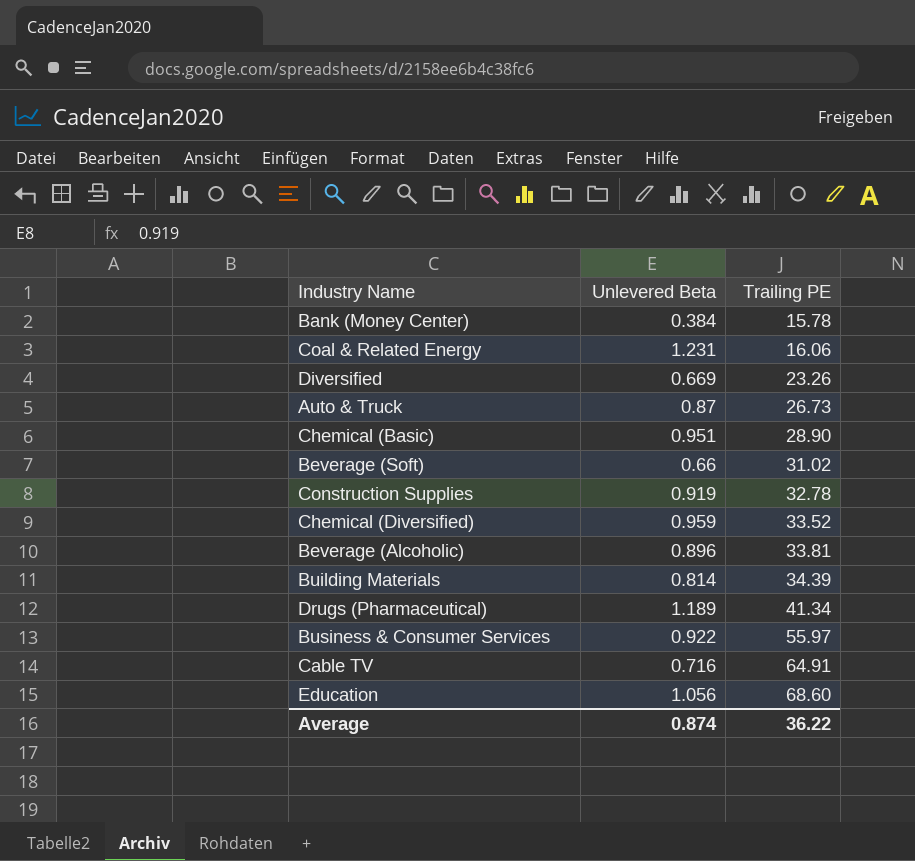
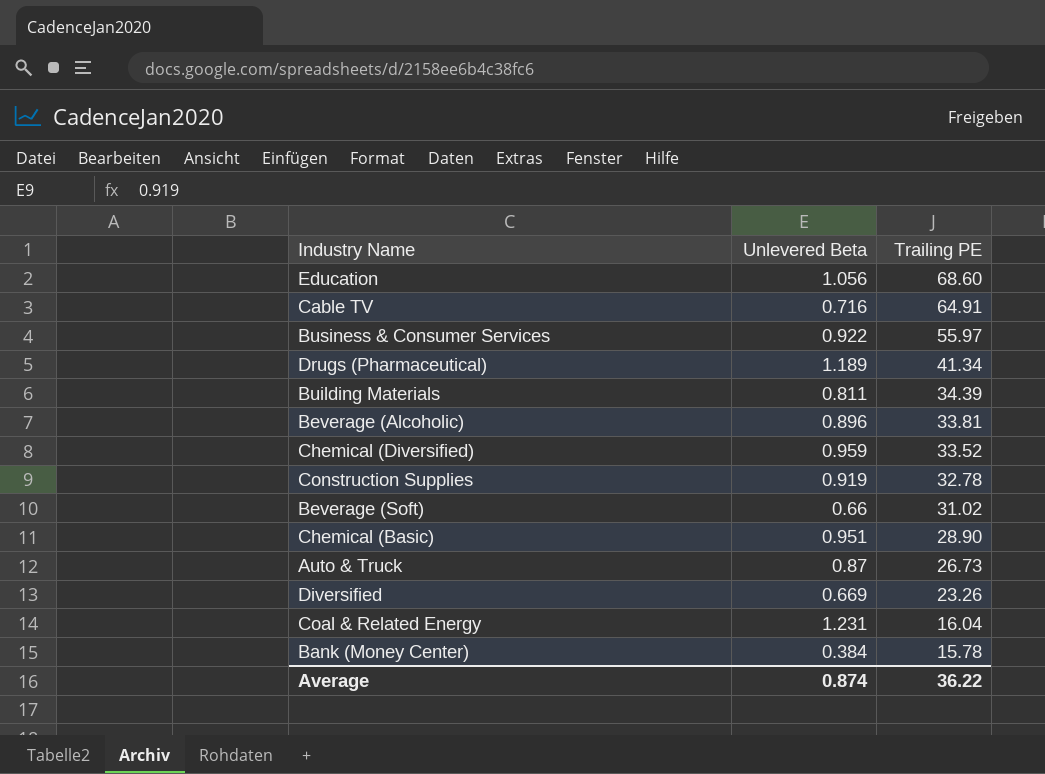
row order: Trailing PE ascending -> Trailing PE descending
Building Materials | Unlevered Beta: 0.814 -> 0.811
Coal & Related Energy | Trailing PE: 16.06 -> 16.04

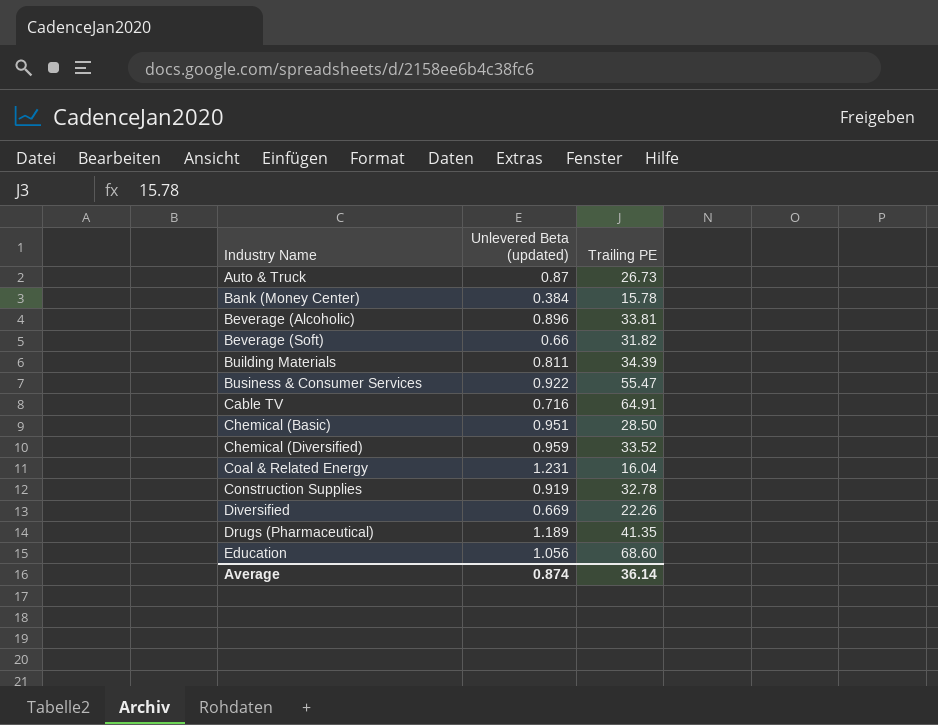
row order: Trailing PE descending -> Industry Name ascending
column name: Unlevered Beta -> Unlevered Beta (updated)
Beverage (Soft) | Trailing PE: 31.02 -> 31.82
Business & Consumer Services | Trailing PE: 55.97 -> 55.47
Chemical (Basic) | Trailing PE: 28.90 -> 28.50
Diversified | Trailing PE: 23.26 -> 22.26
Drugs (Pharmaceutical) | Trailing PE: 41.34 -> 41.35
Average | Trailing PE: 36.22 -> 36.14

